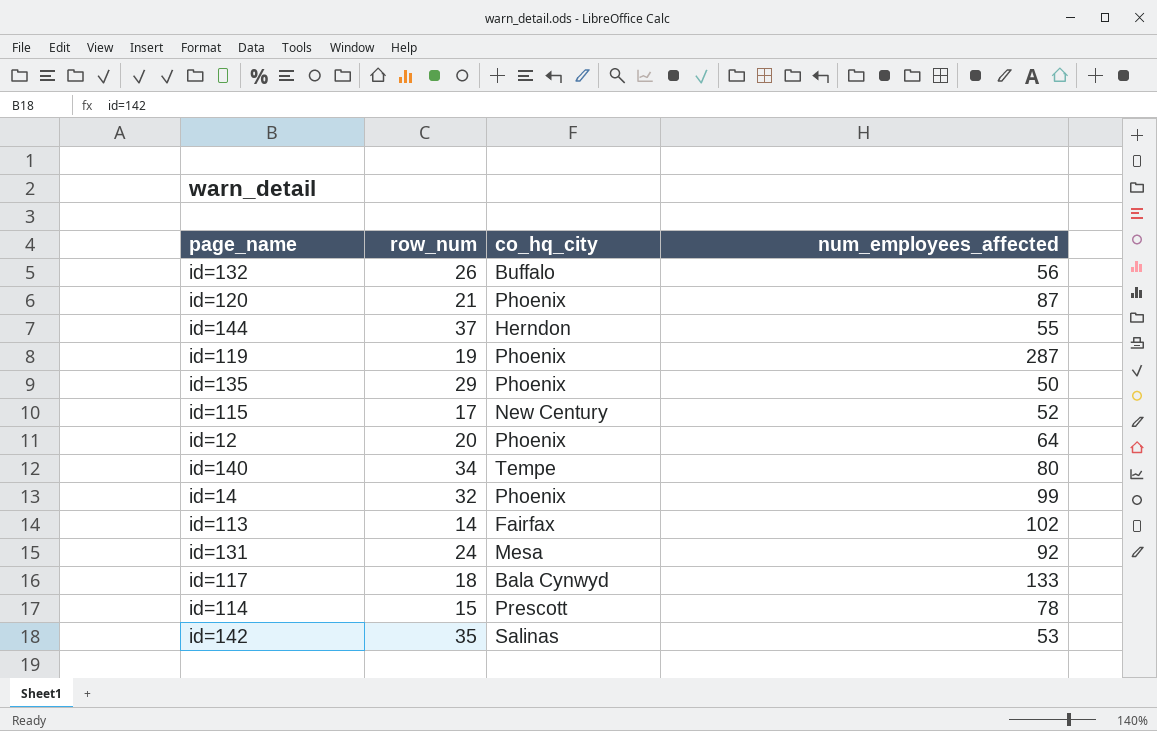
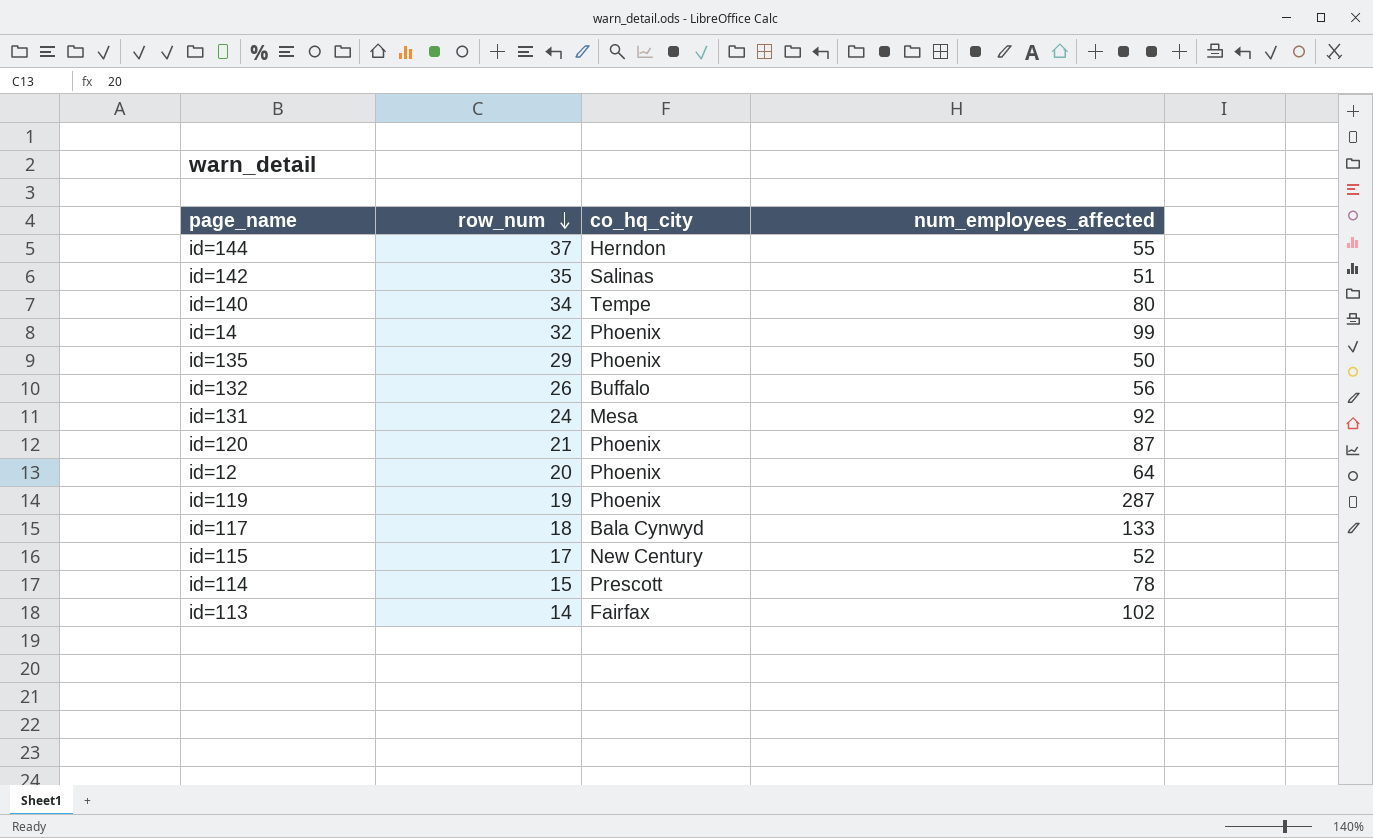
row order: none -> row_num descending
id=142 | num_employees_affected: 53 -> 51

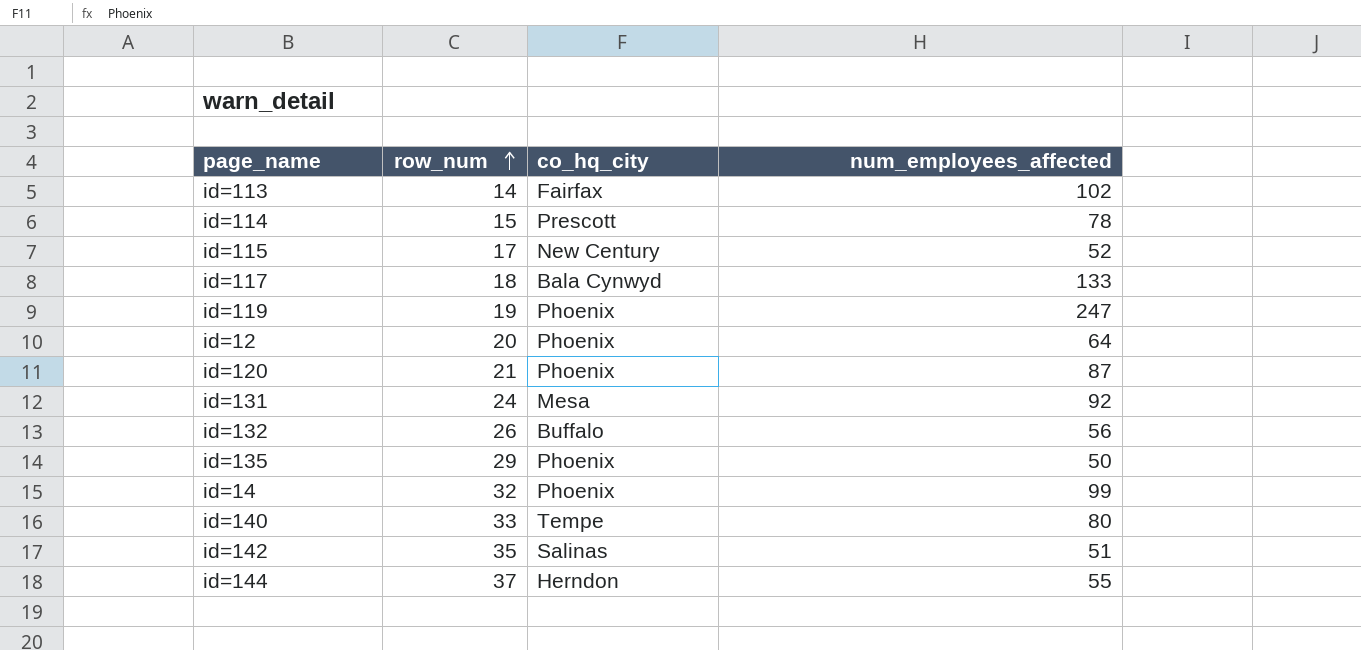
row order: row_num descending -> row_num ascending
id=119 | num_employees_affected: 287 -> 247
id=140 | row_num: 34 -> 33

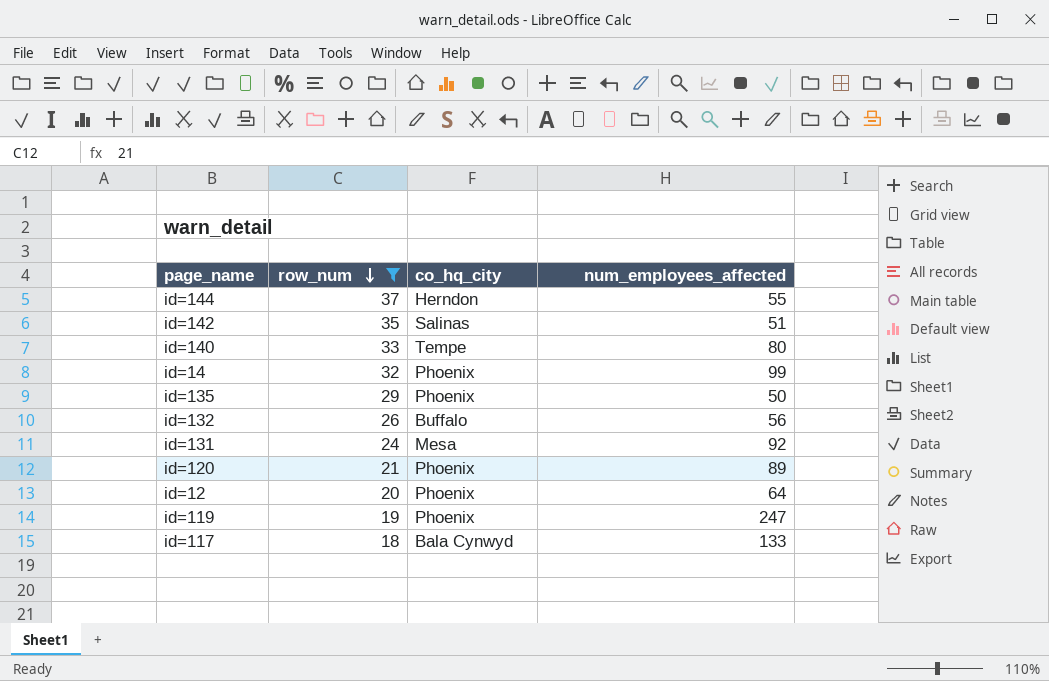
filter: none -> row_num >= 18
row order: row_num ascending -> row_num descending
id=120 | num_employees_affected: 87 -> 89

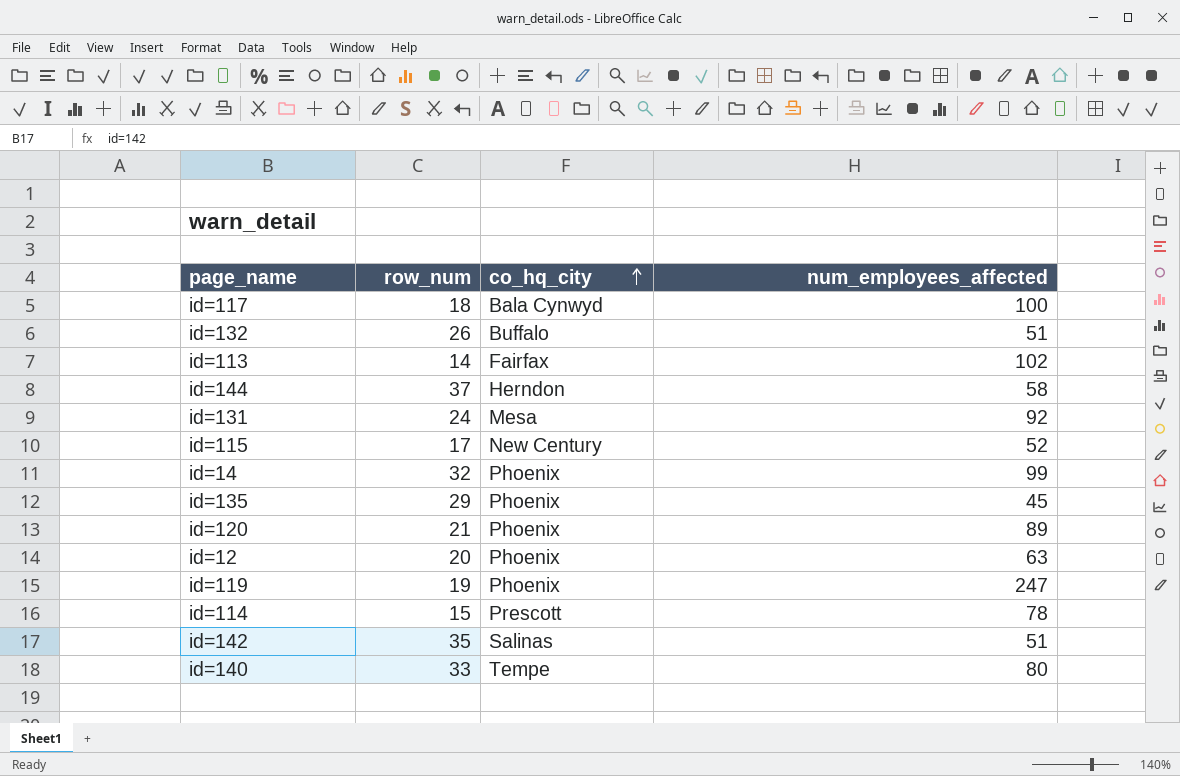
filter: row_num >= 18 -> none
row order: row_num descending -> co_hq_city ascending
id=117 | num_employees_affected: 133 -> 100
id=132 | num_employees_affected: 56 -> 51
id=144 | num_employees_affected: 55 -> 58
id=135 | num_employees_affected: 50 -> 45
id=12 | num_employees_affected: 64 -> 63

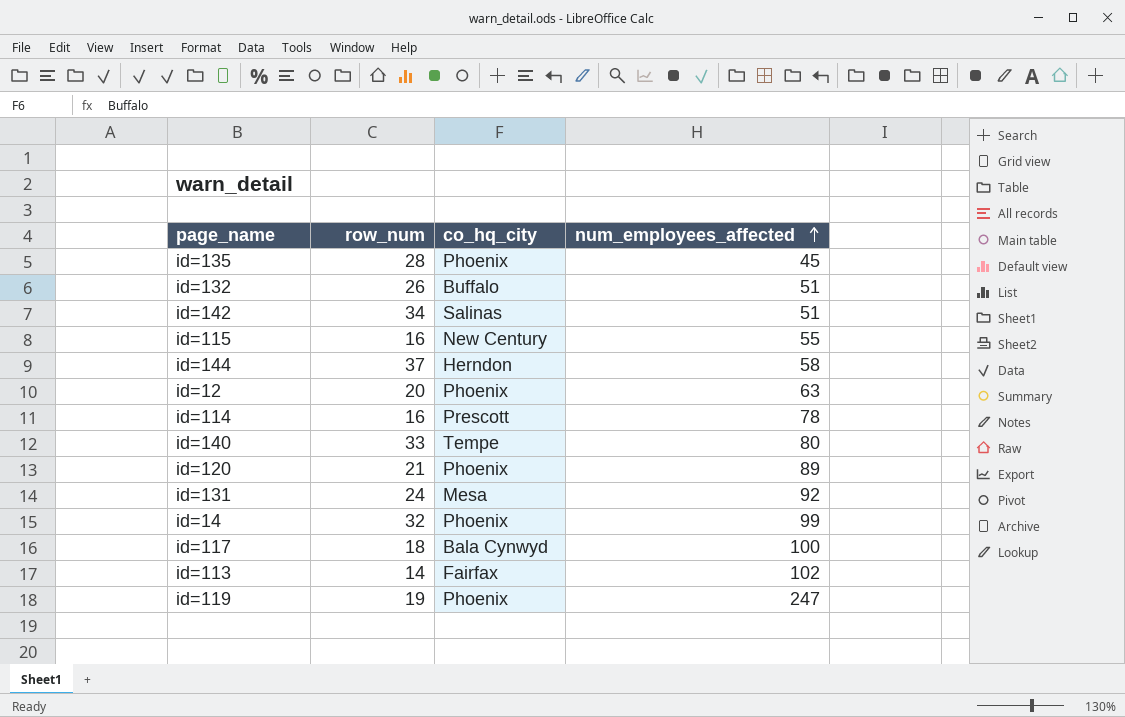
row order: co_hq_city ascending -> num_employees_affected ascending
id=135 | row_num: 29 -> 28
id=142 | row_num: 35 -> 34
id=115 | row_num: 17 -> 16
id=115 | num_employees_affected: 52 -> 55
id=114 | row_num: 15 -> 16

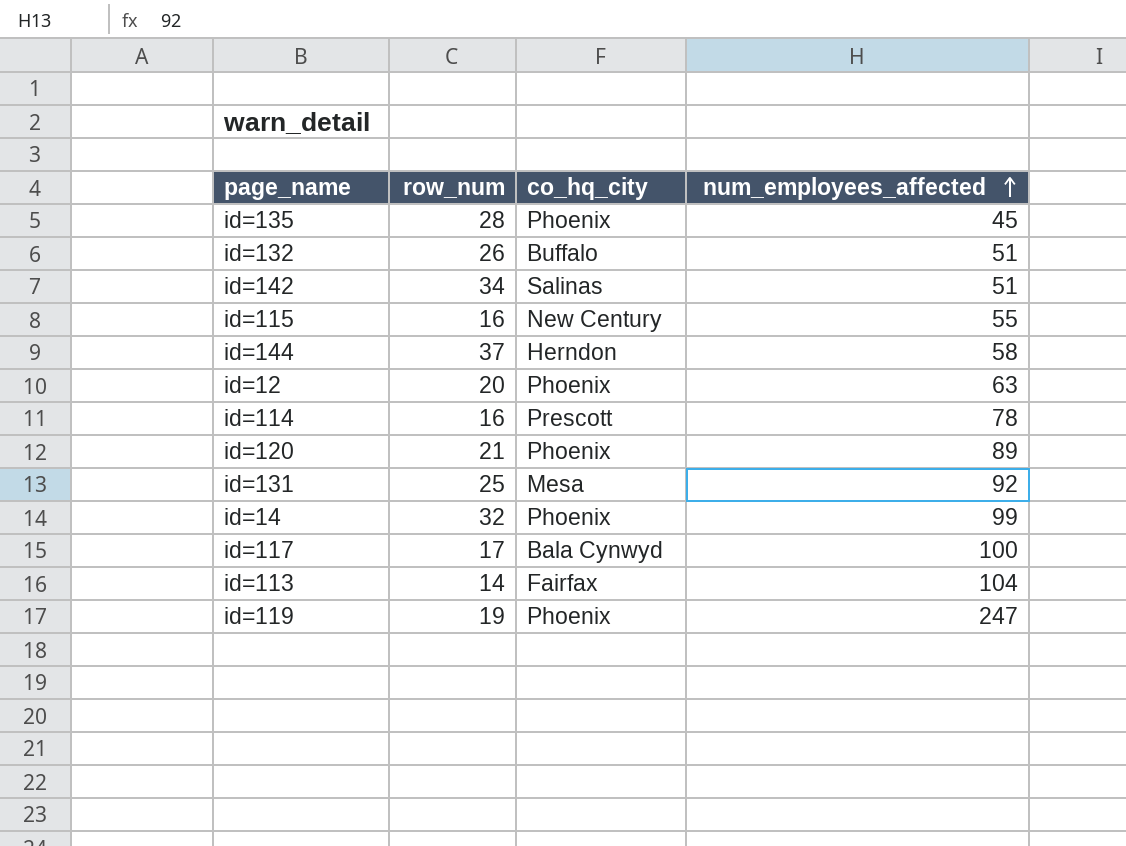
row id=140: 33 | Tempe | 80 -> none
id=131 | row_num: 24 -> 25
id=117 | row_num: 18 -> 17
id=113 | num_employees_affected: 102 -> 104

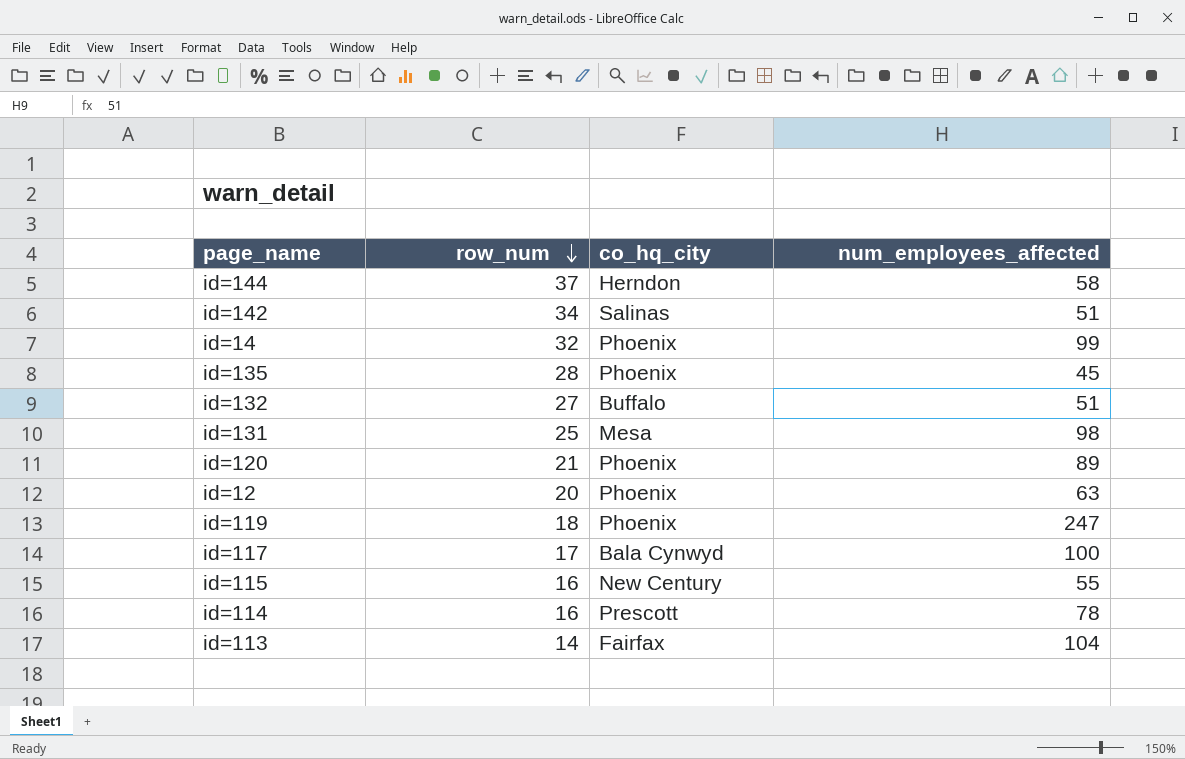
row order: num_employees_affected ascending -> row_num descending
id=132 | row_num: 26 -> 27
id=131 | num_employees_affected: 92 -> 98
id=119 | row_num: 19 -> 18

